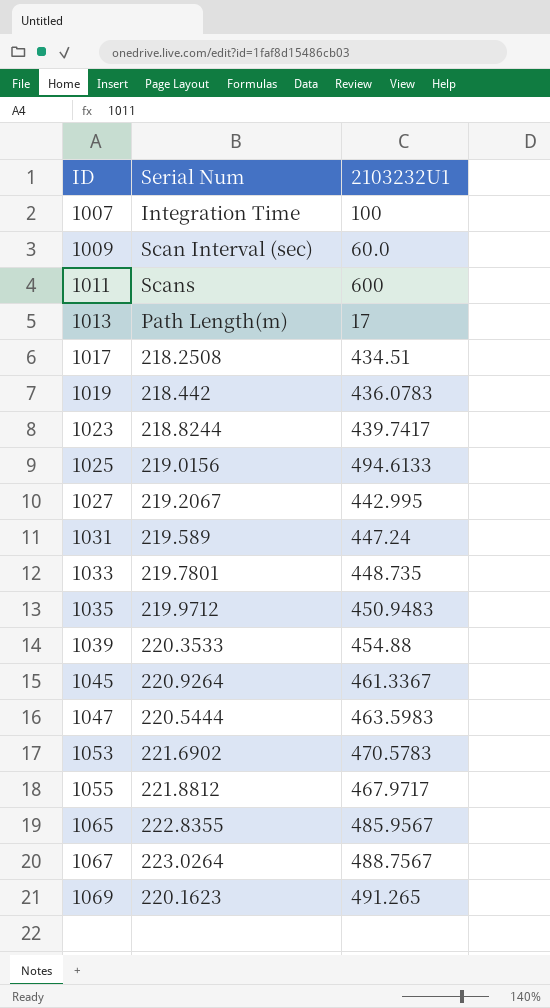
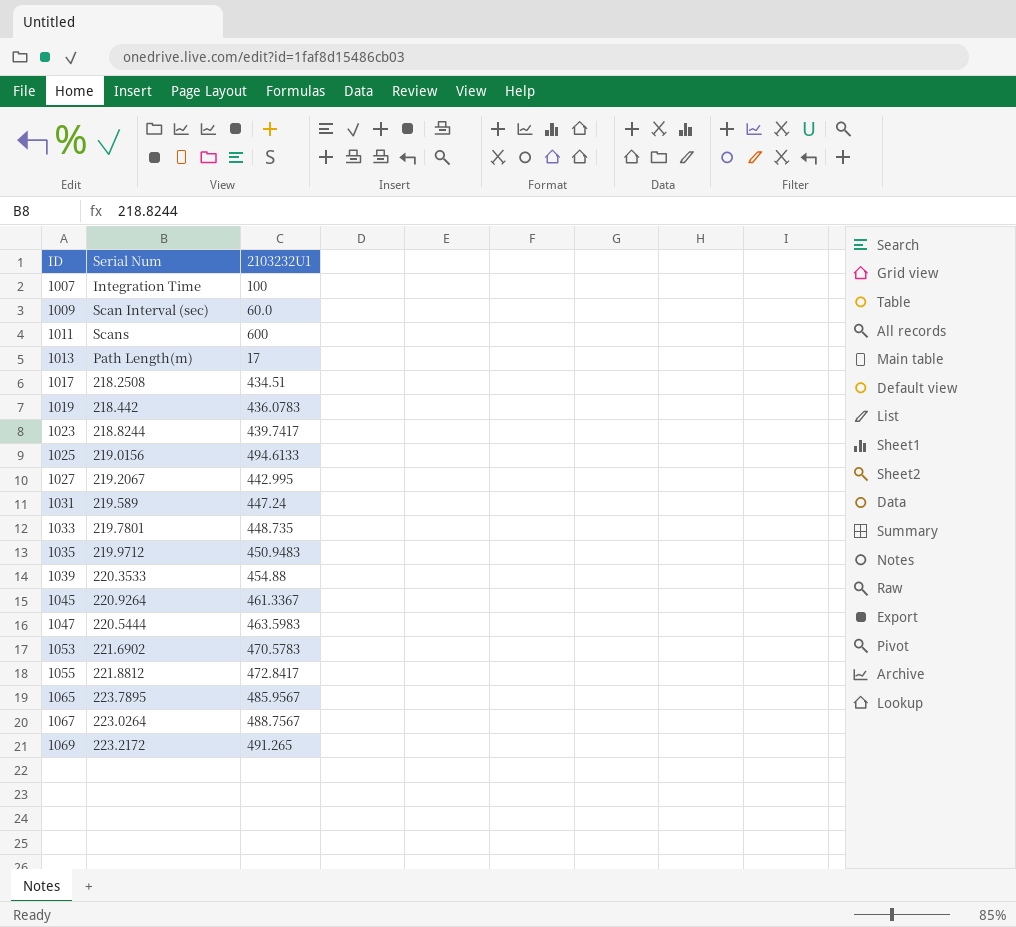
1055 | 2103232U1: 467.9717 -> 472.8417
1065 | Serial Num: 222.8355 -> 223.7895
1069 | Serial Num: 220.1623 -> 223.2172

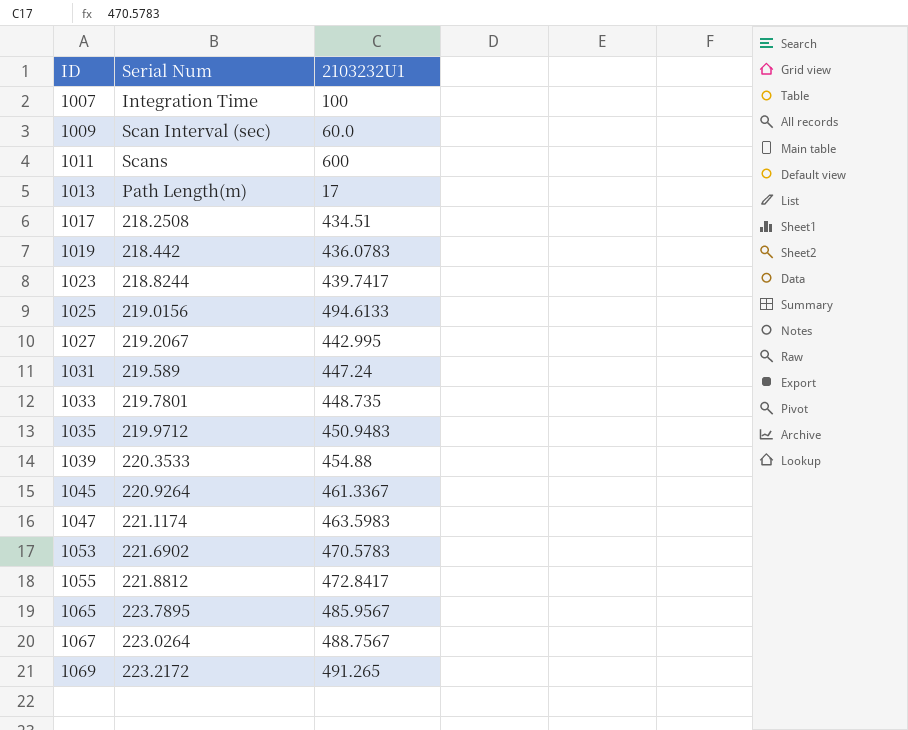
1047 | Serial Num: 220.5444 -> 221.1174

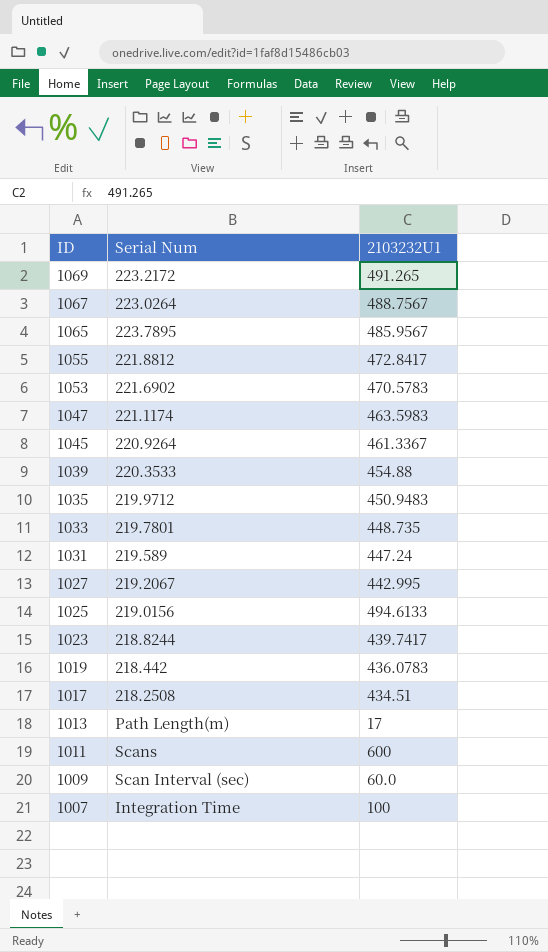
row order: ID ascending -> ID descending

